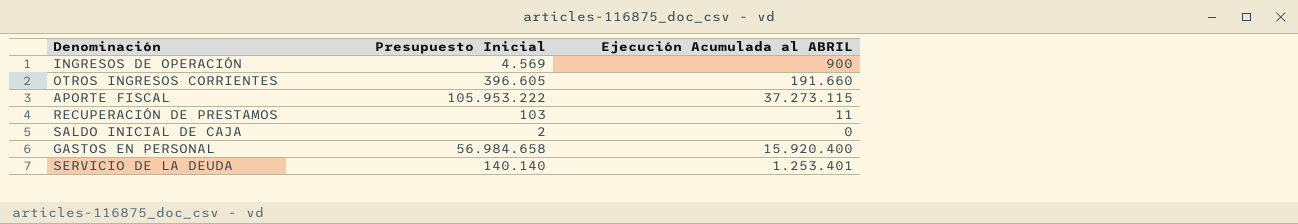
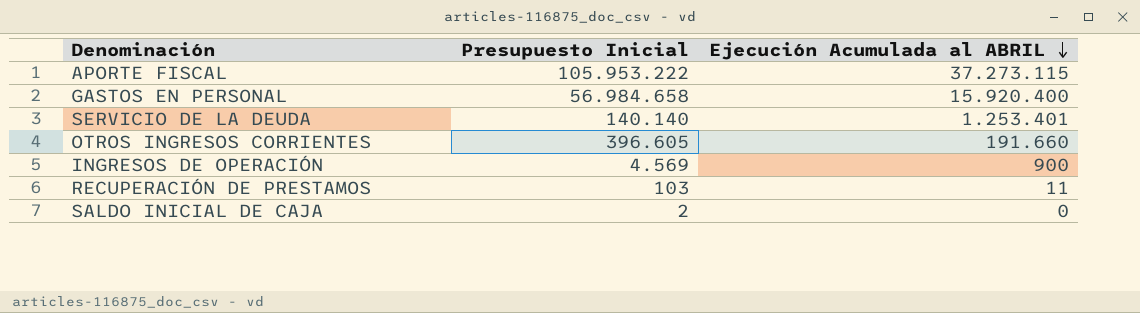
row order: none -> Ejecución Acumulada al ABRIL descending

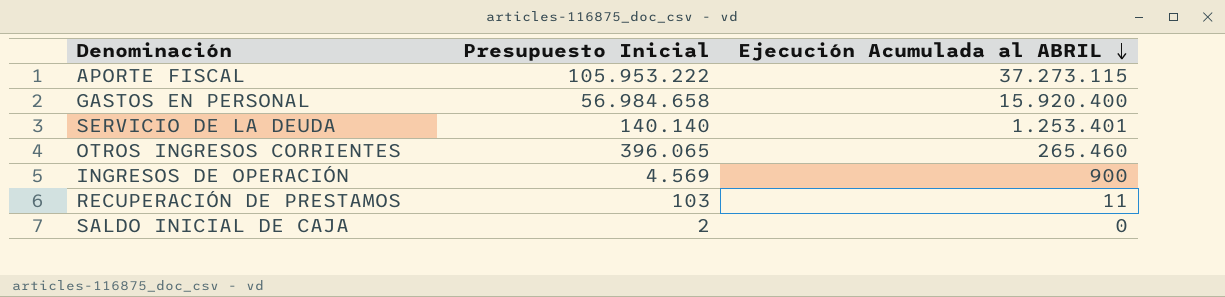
OTROS INGRESOS CORRIENTES | Presupuesto Inicial: 396.605 -> 396.065
OTROS INGRESOS CORRIENTES | Ejecución Acumulada al ABRIL: 191.660 -> 265.460

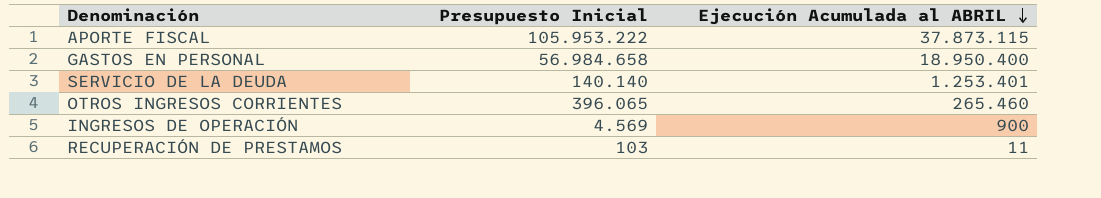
row SALDO INICIAL DE CAJA: 2 | 0 -> none
APORTE FISCAL | Ejecución Acumulada al ABRIL: 37.273.115 -> 37.873.115
GASTOS EN PERSONAL | Ejecución Acumulada al ABRIL: 15.920.400 -> 18.950.400

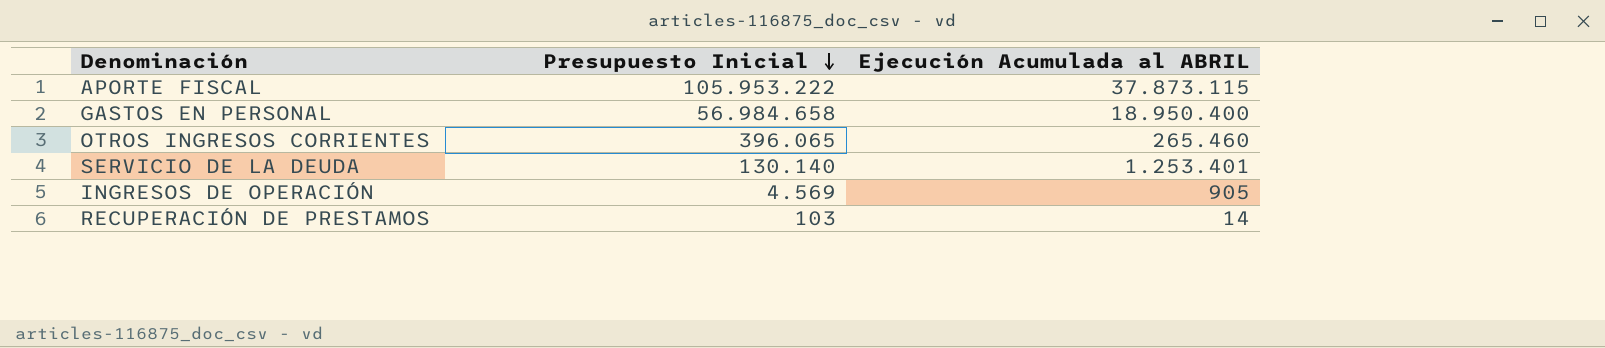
row order: Ejecución Acumulada al ABRIL descending -> Presupuesto Inicial descending
SERVICIO DE LA DEUDA | Presupuesto Inicial: 140.140 -> 130.140
INGRESOS DE OPERACIÓN | Ejecución Acumulada al ABRIL: 900 -> 905
RECUPERACIÓN DE PRESTAMOS | Ejecución Acumulada al ABRIL: 11 -> 14

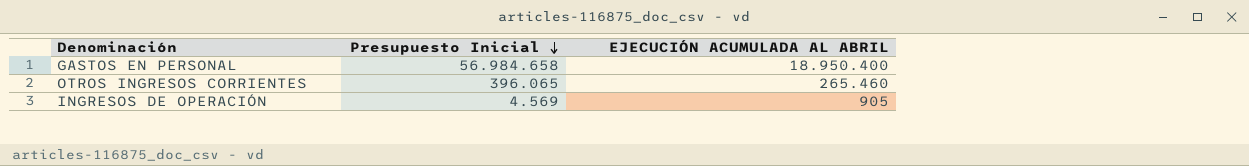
column name: Ejecución Acumulada al ABRIL -> EJECUCIÓN ACUMULADA AL ABRIL
row APORTE FISCAL: 105.953.222 | 37.873.115 -> none
row SERVICIO DE LA DEUDA: 130.140 | 1.253.401 -> none
row RECUPERACIÓN DE PRESTAMOS: 103 | 14 -> none

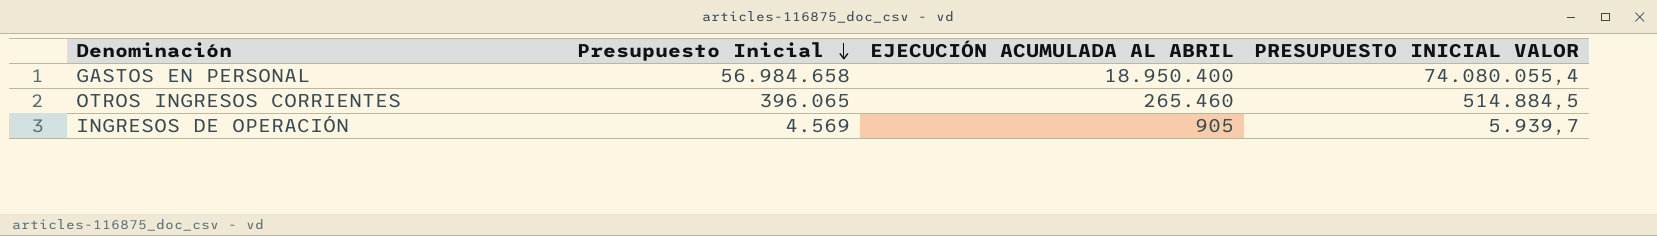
column PRESUPUESTO INICIAL VALOR | formula: none -> [Presupuesto Inicial] * 1,3

